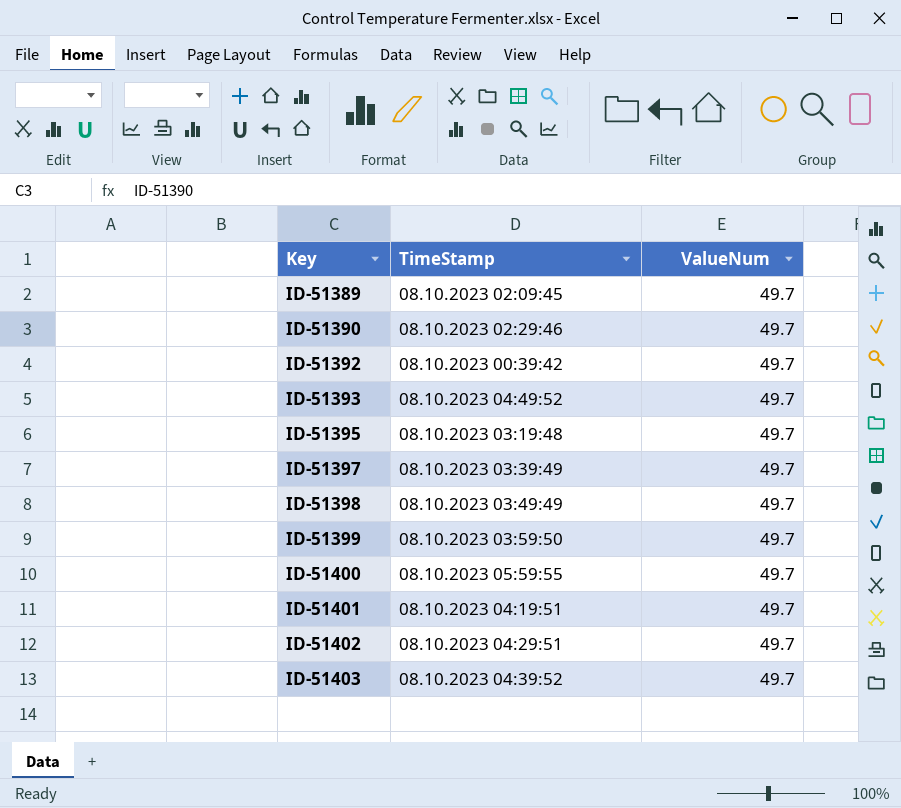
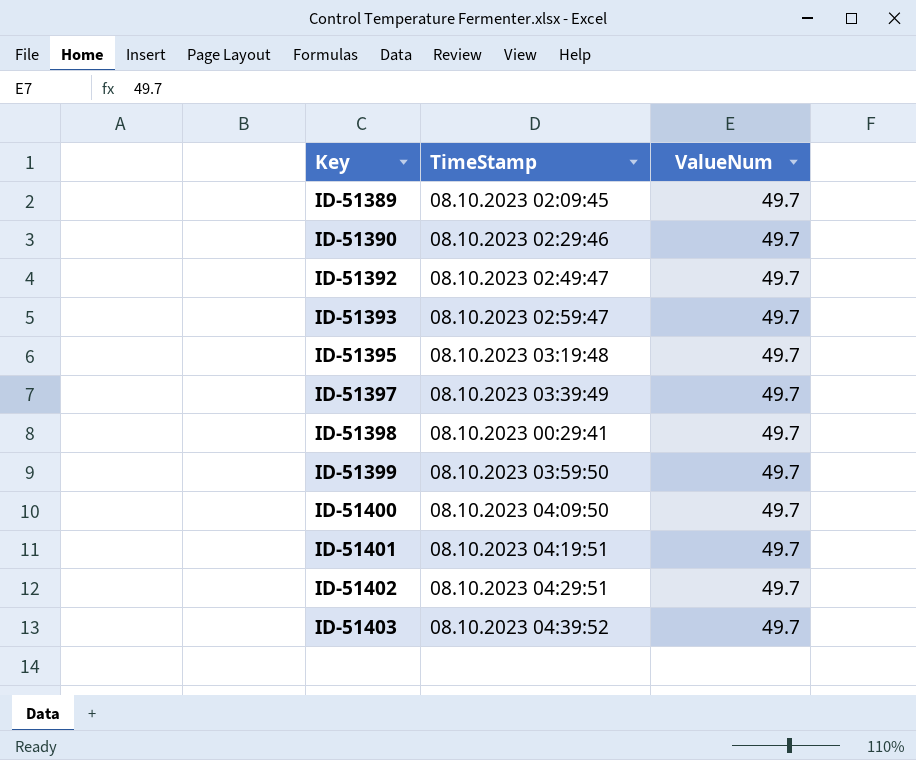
ID-51392 | TimeStamp: 08.10.2023 00:39:42 -> 08.10.2023 02:49:47
ID-51393 | TimeStamp: 08.10.2023 04:49:52 -> 08.10.2023 02:59:47
ID-51398 | TimeStamp: 08.10.2023 03:49:49 -> 08.10.2023 00:29:41
ID-51400 | TimeStamp: 08.10.2023 05:59:55 -> 08.10.2023 04:09:50

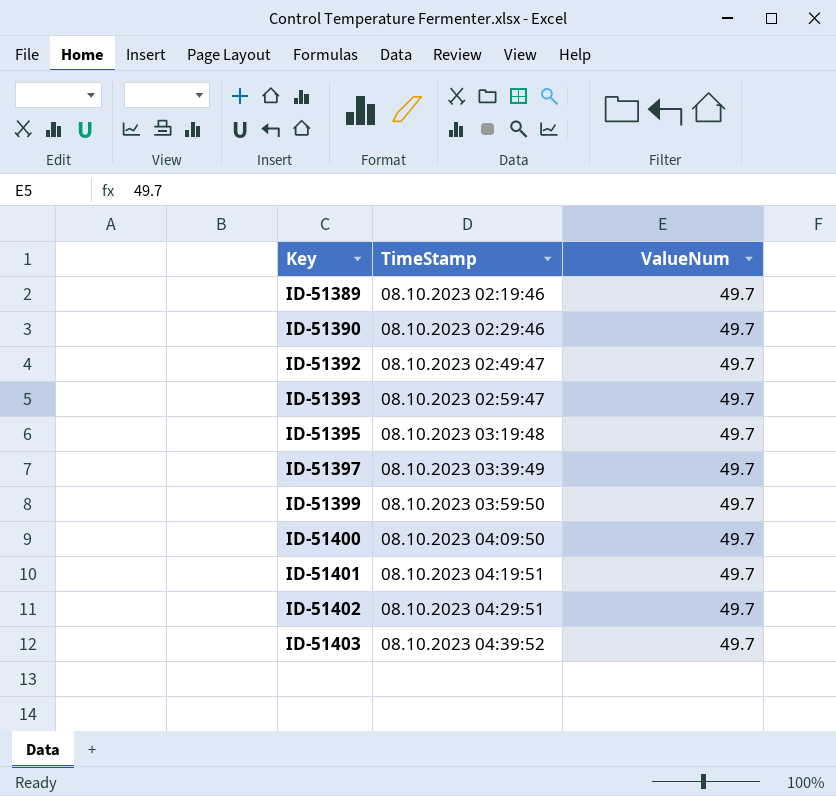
row ID-51398: 08.10.2023 00:29:41 | 49.7 -> none
ID-51389 | TimeStamp: 08.10.2023 02:09:45 -> 08.10.2023 02:19:46

